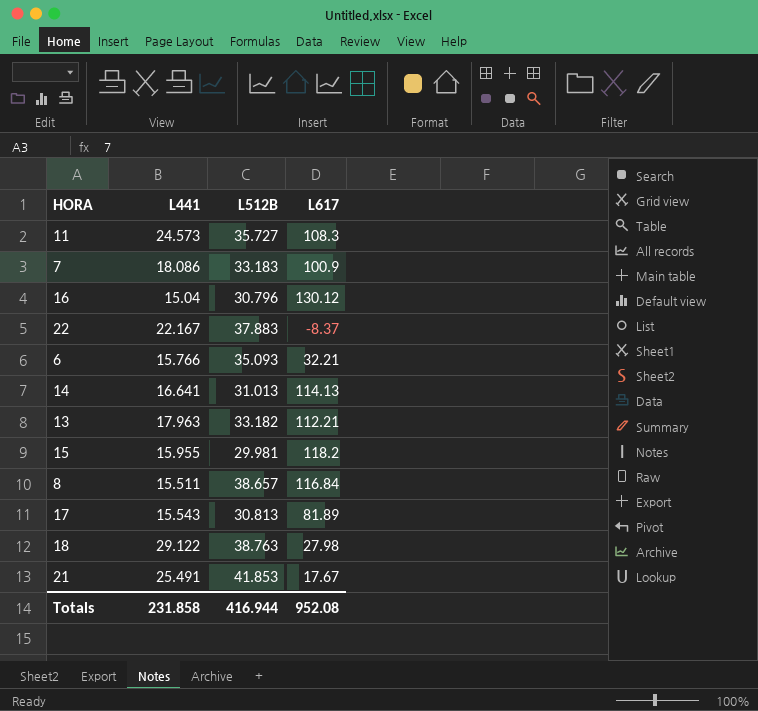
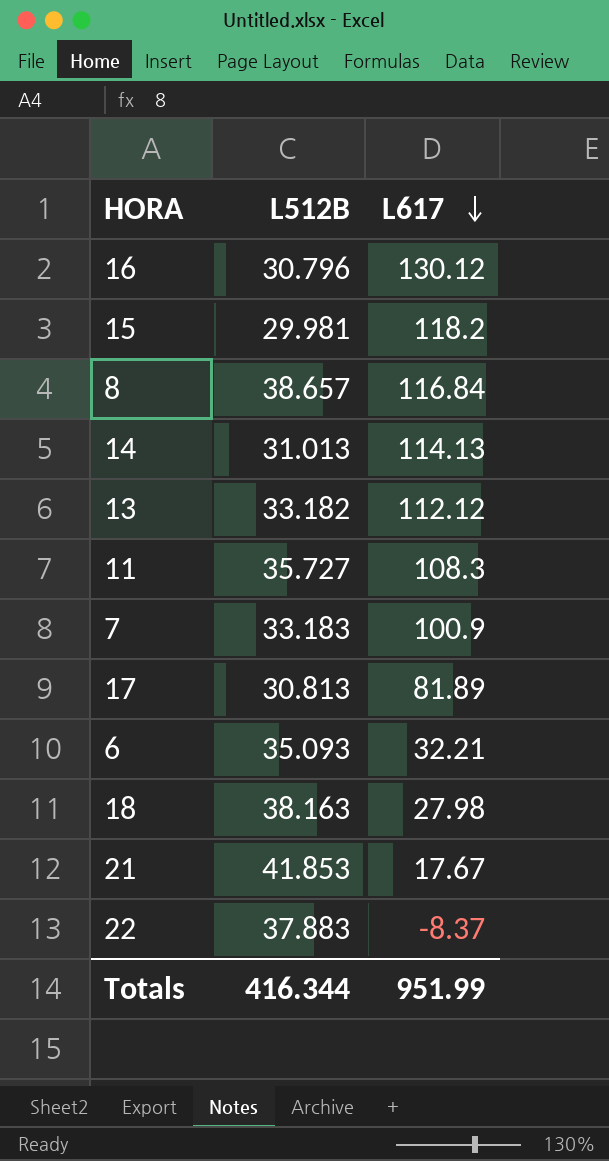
row order: none -> L617 descending
column L441 | position: 2 -> none
13 | L617: 112.21 -> 112.12
18 | L512B: 38.763 -> 38.163
Totals | L512B: 416.944 -> 416.344
Totals | L617: 952.08 -> 951.99

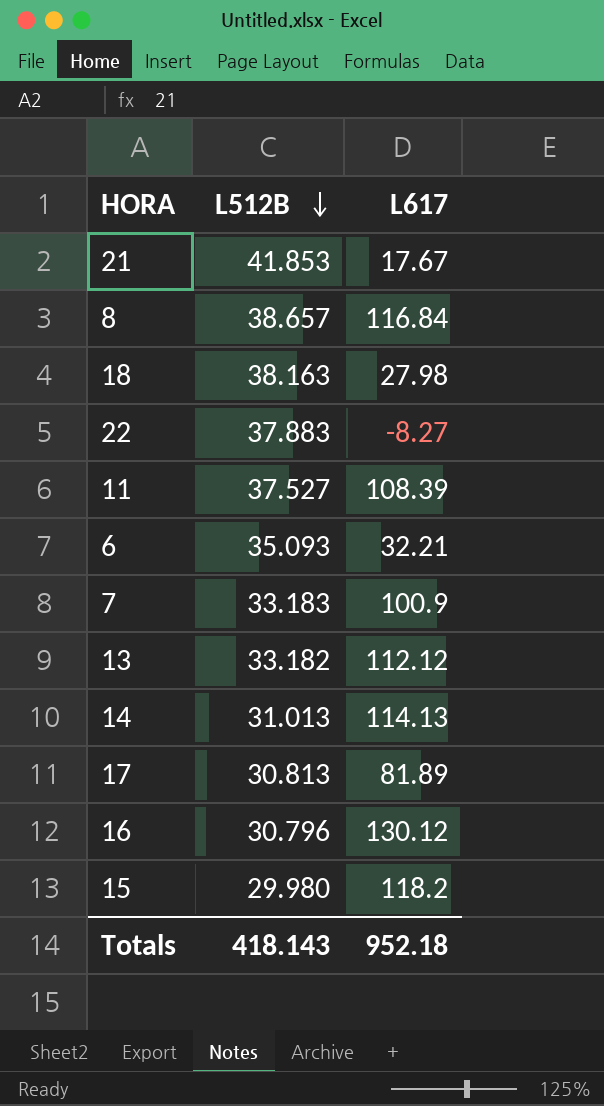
row order: L617 descending -> L512B descending
22 | L617: -8.37 -> -8.27
11 | L512B: 35.727 -> 37.527
11 | L617: 108.3 -> 108.39
15 | L512B: 29.981 -> 29.980
Totals | L512B: 416.344 -> 418.143
Totals | L617: 951.99 -> 952.18

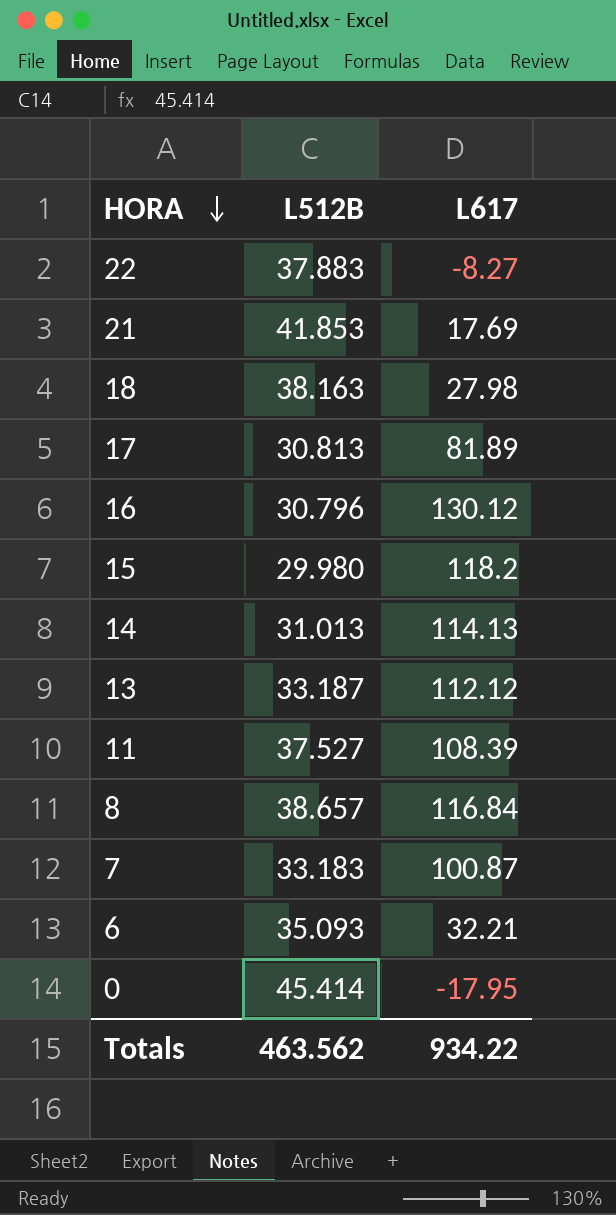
row order: L512B descending -> HORA descending
21 | L617: 17.67 -> 17.69
13 | L512B: 33.182 -> 33.187
7 | L617: 100.9 -> 100.87
row 0: none -> 45.414 | -17.95
Totals | L512B: 418.143 -> 463.562
Totals | L617: 952.18 -> 934.22

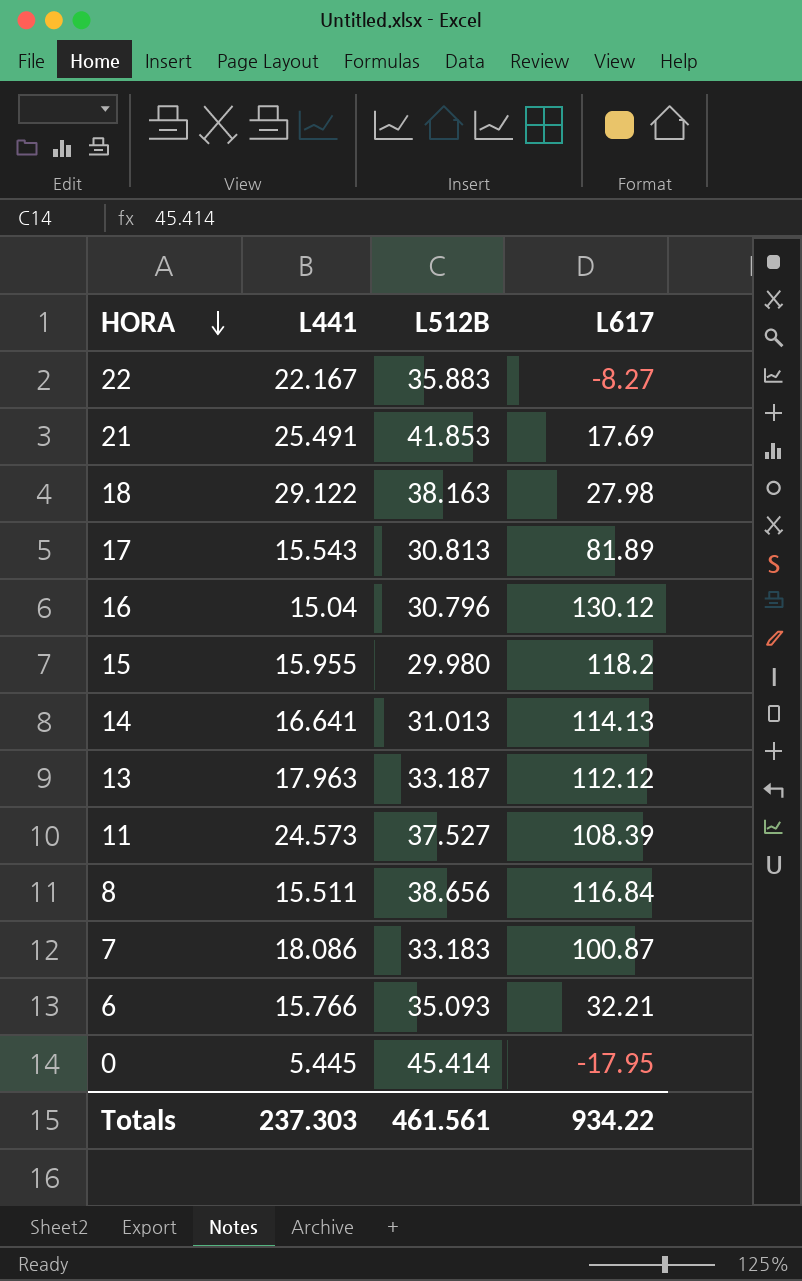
column L441 | position: none -> 2
22 | L512B: 37.883 -> 35.883
8 | L512B: 38.657 -> 38.656
Totals | L512B: 463.562 -> 461.561

